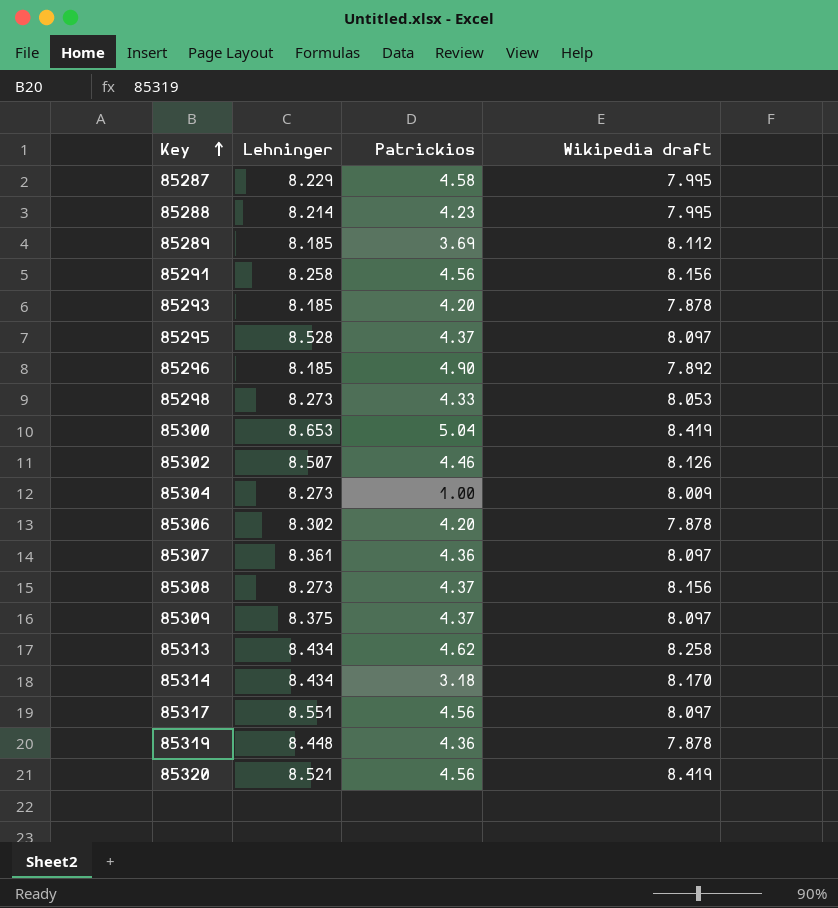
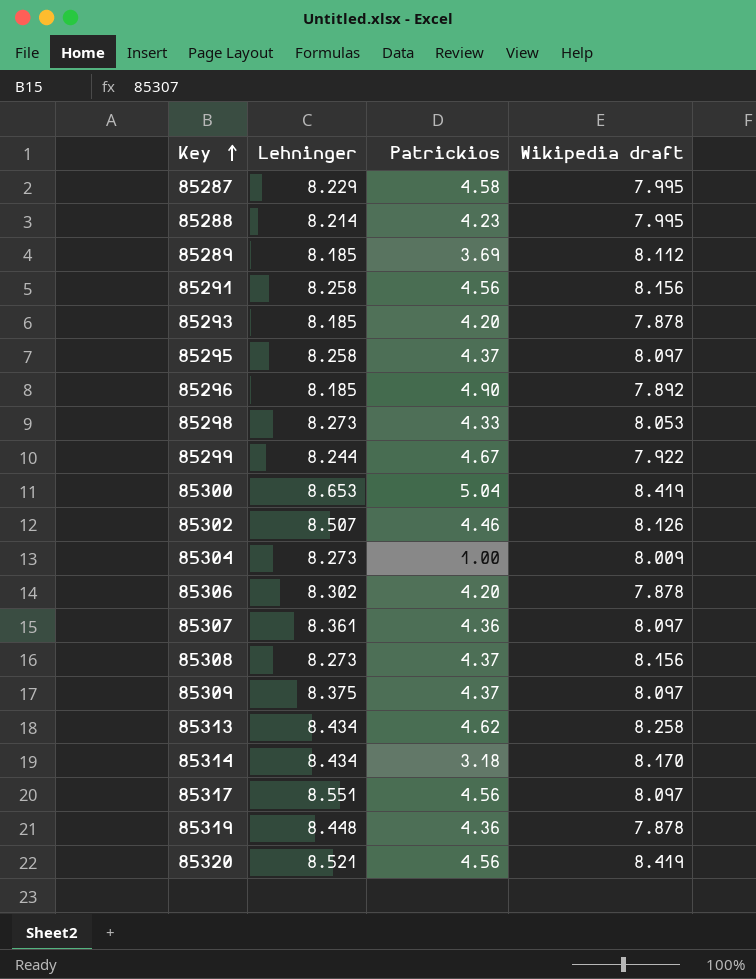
85295 | Lehninger: 8.528 -> 8.258
row 85299: none -> 8.244 | 4.67 | 7.922

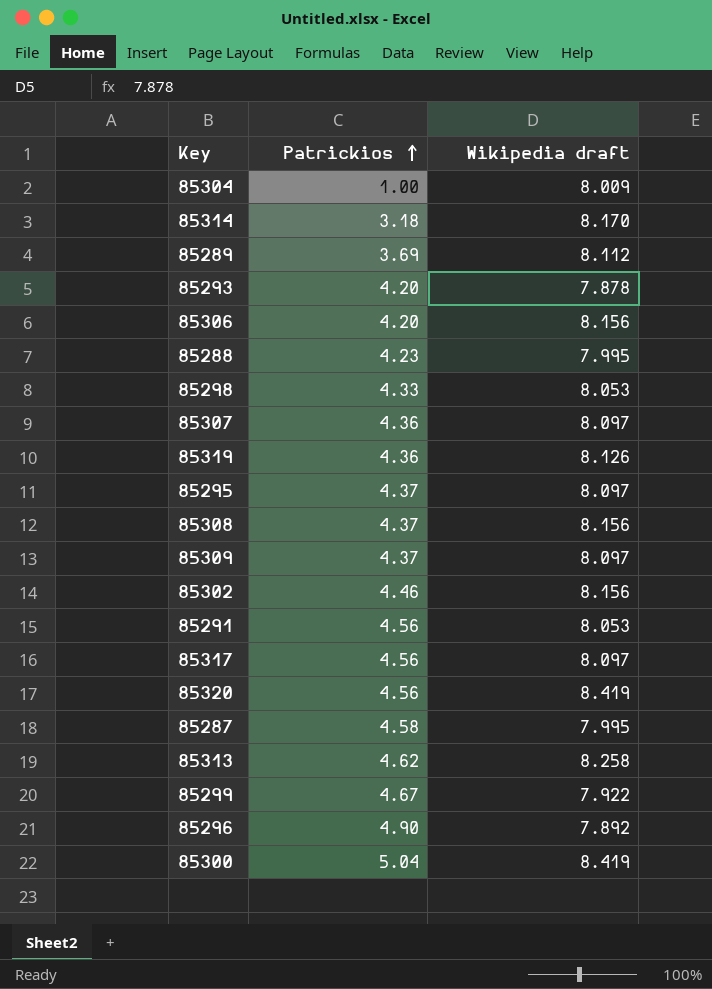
row order: Key ascending -> Patrickios ascending
column Lehninger | position: 2 -> none
85306 | Wikipedia draft: 7.878 -> 8.156
85319 | Wikipedia draft: 7.878 -> 8.126
85302 | Wikipedia draft: 8.126 -> 8.156
85291 | Wikipedia draft: 8.156 -> 8.053

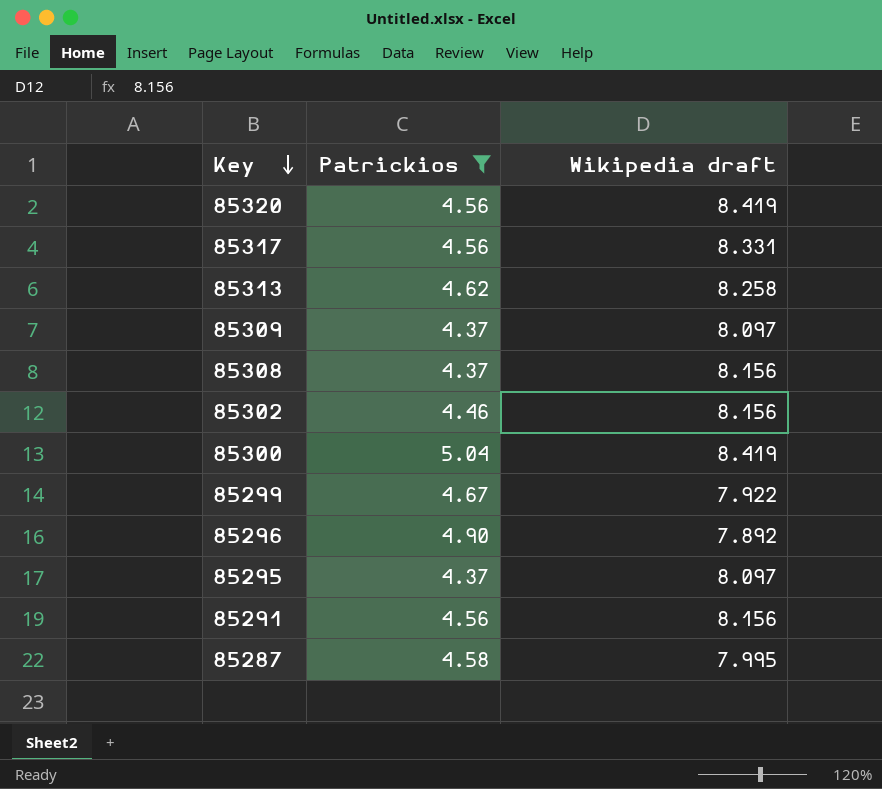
filter: none -> Patrickios >= 4.37
row order: Patrickios ascending -> Key descending
85317 | Wikipedia draft: 8.097 -> 8.331
85291 | Wikipedia draft: 8.053 -> 8.156

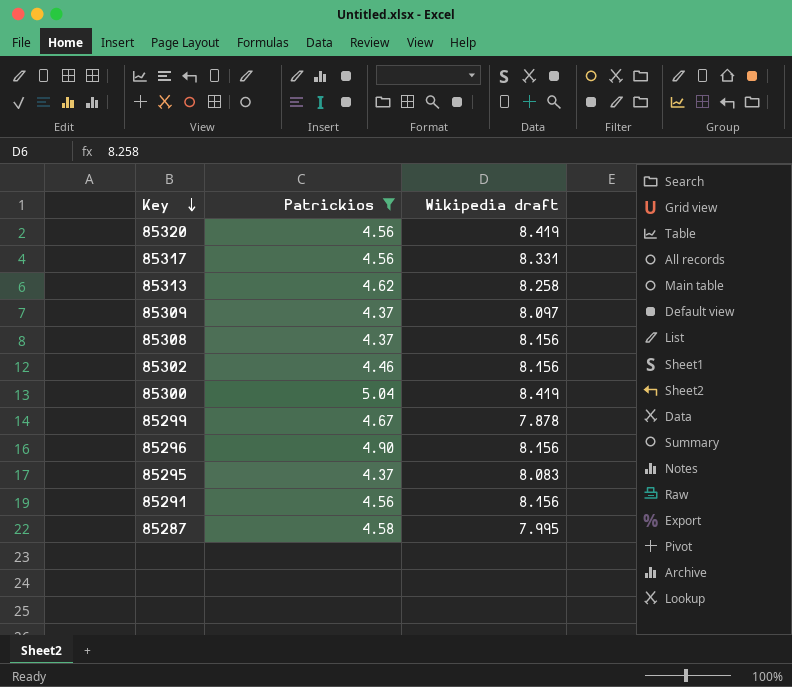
85299 | Wikipedia draft: 7.922 -> 7.878
85296 | Wikipedia draft: 7.892 -> 8.156
85295 | Wikipedia draft: 8.097 -> 8.083

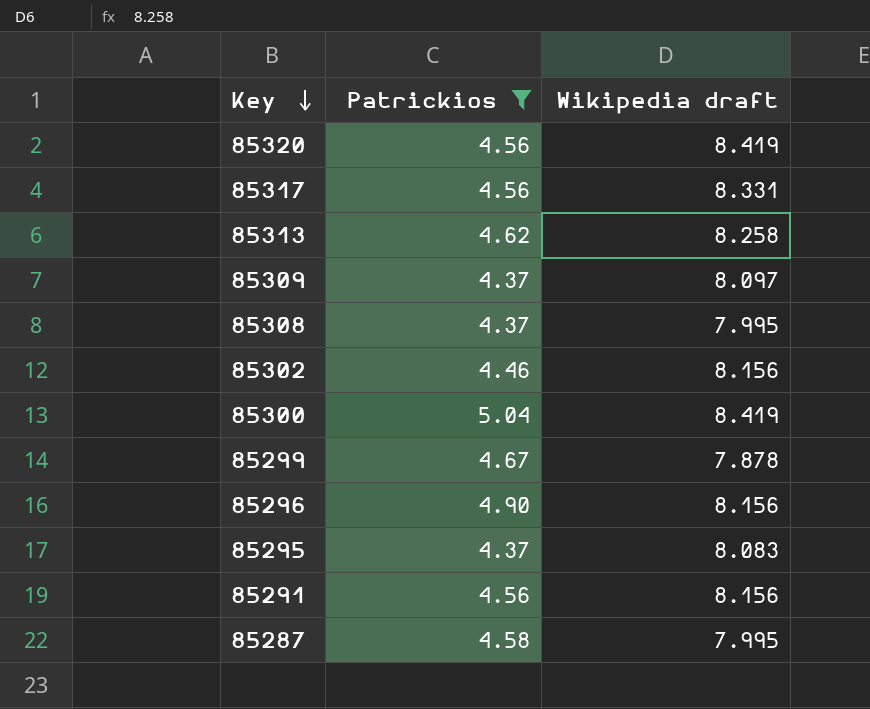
85308 | Wikipedia draft: 8.156 -> 7.995

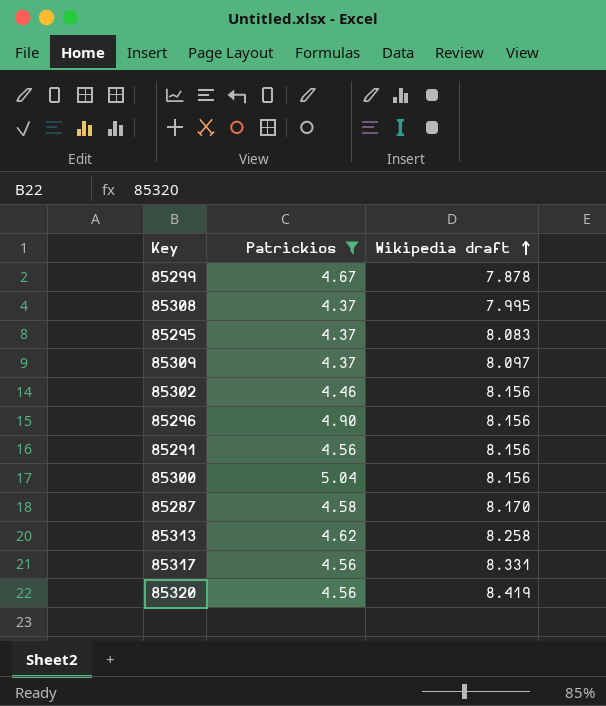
row order: Key descending -> Wikipedia draft ascending
85300 | Wikipedia draft: 8.419 -> 8.156
85287 | Wikipedia draft: 7.995 -> 8.170

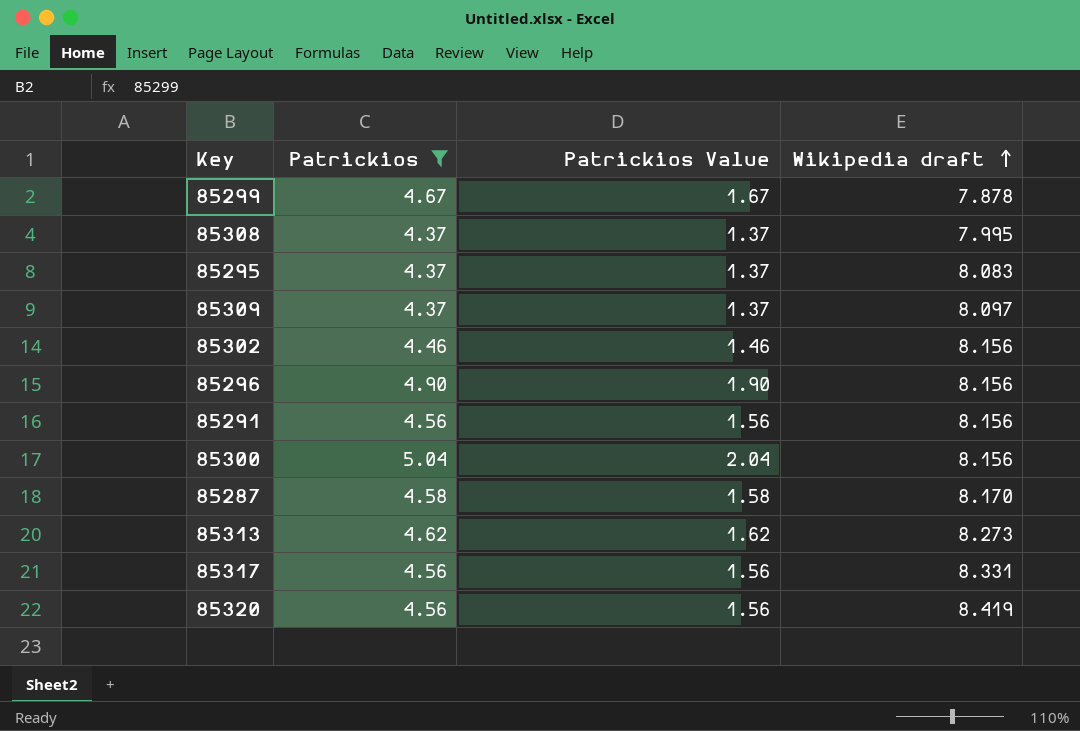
column Patrickios Value | formula: none -> [Patrickios] - 3
85313 | Wikipedia draft: 8.258 -> 8.273

